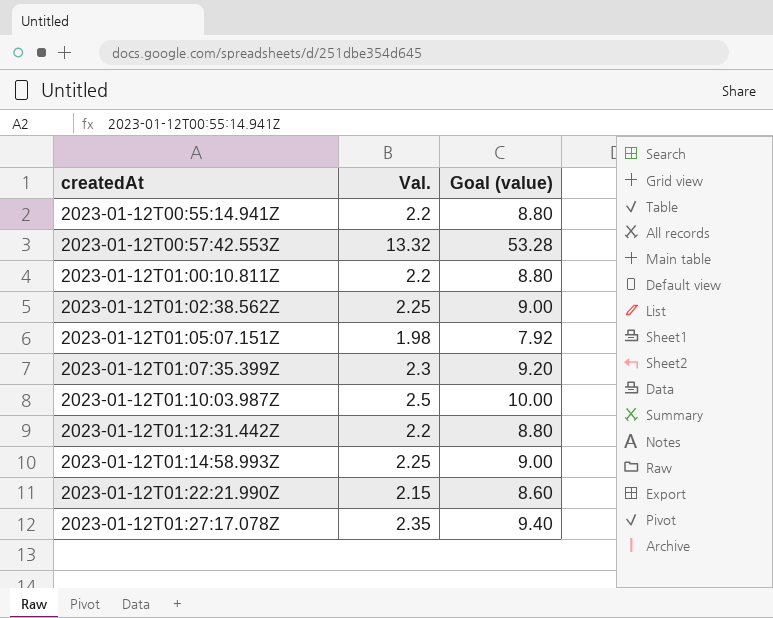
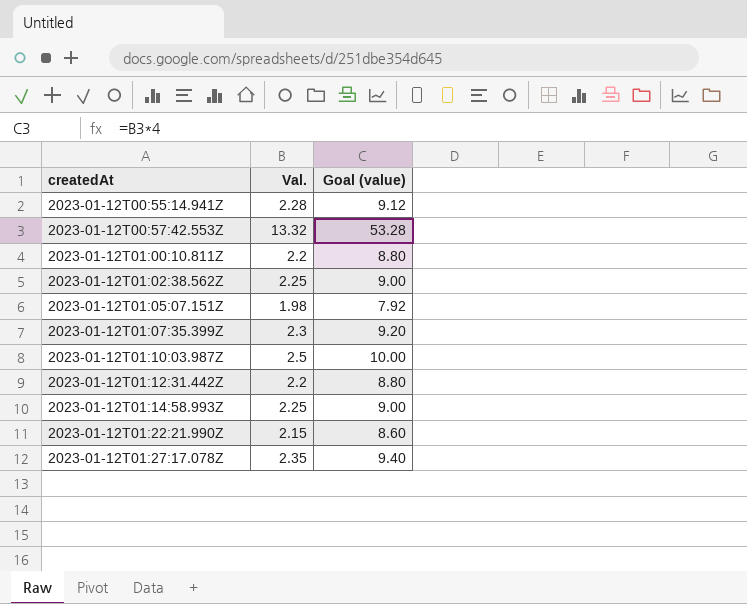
2023-01-12T00:55:14.941Z | Val.: 2.2 -> 2.28
2023-01-12T00:55:14.941Z | Goal (value): 8.80 -> 9.12

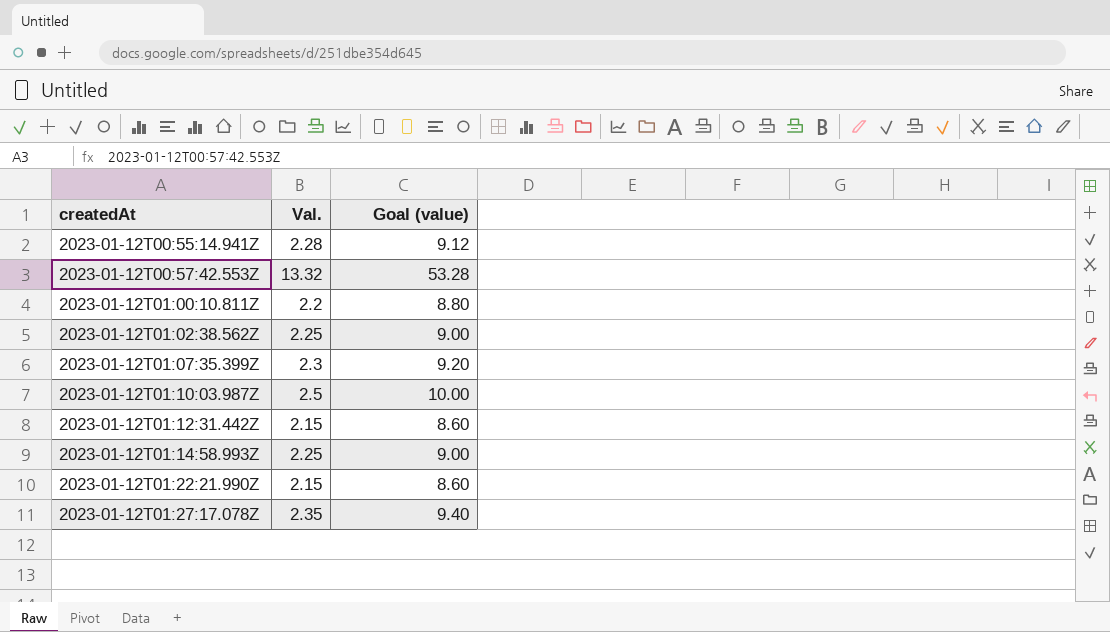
row 2023-01-12T01:05:07.151Z: 1.98 | 7.92 -> none
2023-01-12T01:12:31.442Z | Val.: 2.2 -> 2.15
2023-01-12T01:12:31.442Z | Goal (value): 8.80 -> 8.60

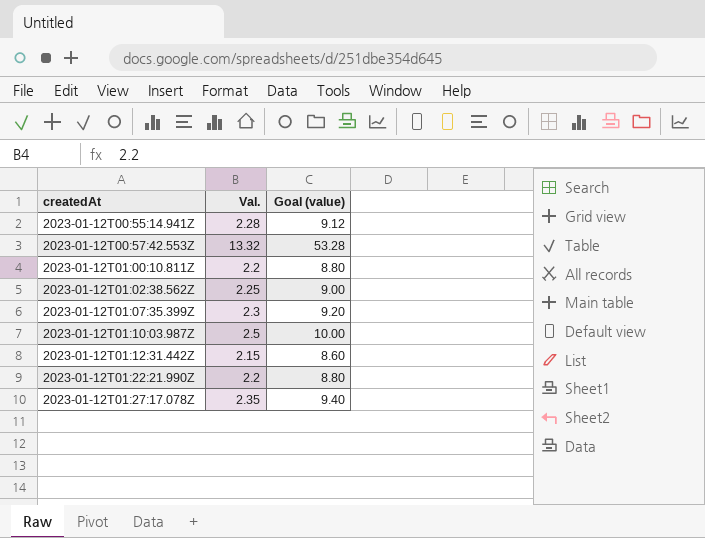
row 2023-01-12T01:14:58.993Z: 2.25 | 9.00 -> none
2023-01-12T01:22:21.990Z | Val.: 2.15 -> 2.2
2023-01-12T01:22:21.990Z | Goal (value): 8.60 -> 8.80

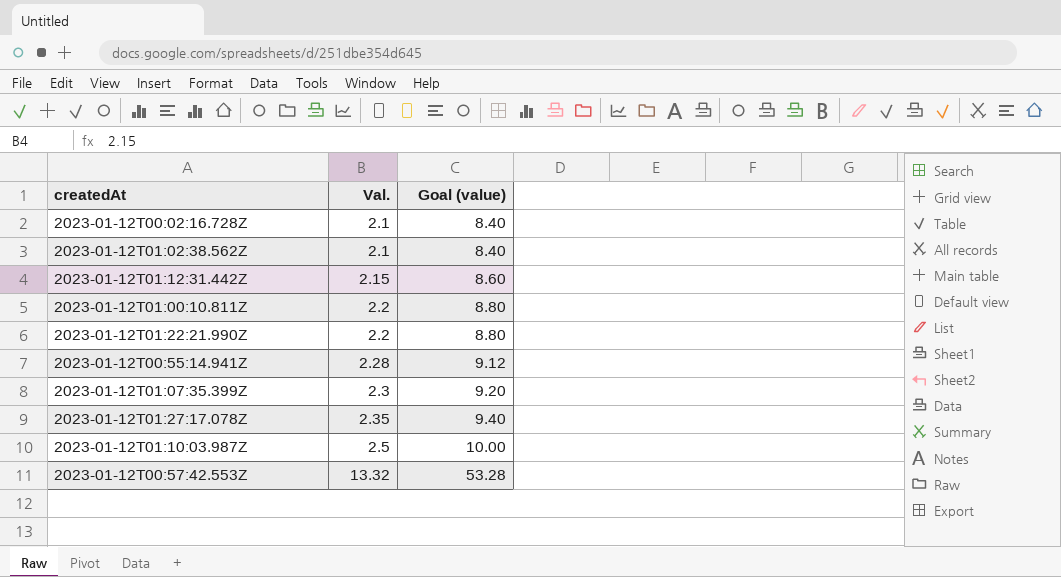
row order: createdAt ascending -> Val. ascending
row 2023-01-12T00:02:16.728Z: none -> 2.1 | 8.40
2023-01-12T01:02:38.562Z | Val.: 2.25 -> 2.1
2023-01-12T01:02:38.562Z | Goal (value): 9.00 -> 8.40

